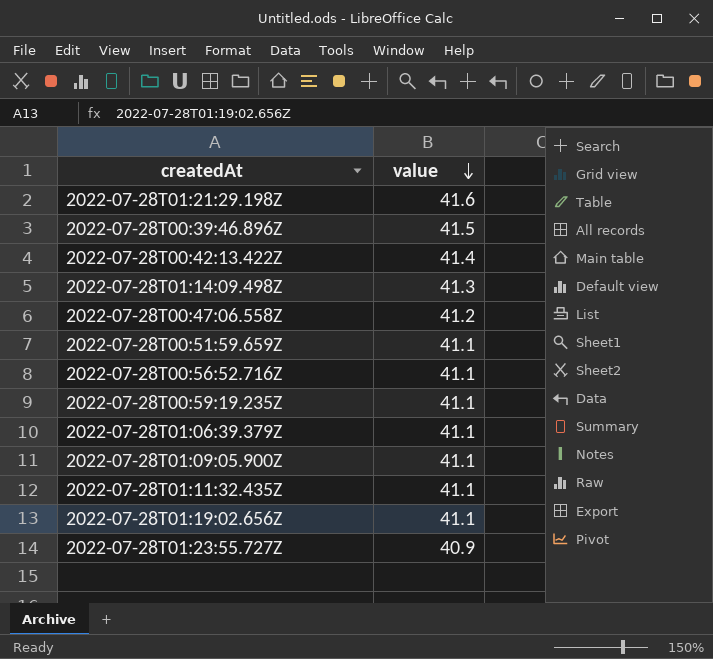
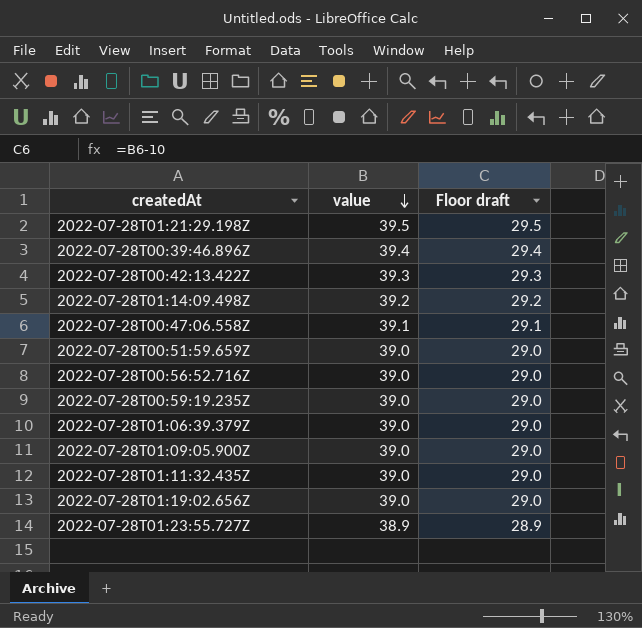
column Floor draft | formula: none -> [value] - 10
2022-07-28T01:21:29.198Z | value: 41.6 -> 39.5
2022-07-28T00:39:46.896Z | value: 41.5 -> 39.4
2022-07-28T00:42:13.422Z | value: 41.4 -> 39.3
2022-07-28T01:14:09.498Z | value: 41.3 -> 39.2
2022-07-28T00:47:06.558Z | value: 41.2 -> 39.1
2022-07-28T00:51:59.659Z | value: 41.1 -> 39.0
2022-07-28T00:56:52.716Z | value: 41.1 -> 39.0
2022-07-28T00:59:19.235Z | value: 41.1 -> 39.0
2022-07-28T01:06:39.379Z | value: 41.1 -> 39.0
2022-07-28T01:09:05.900Z | value: 41.1 -> 39.0
2022-07-28T01:11:32.435Z | value: 41.1 -> 39.0
2022-07-28T01:19:02.656Z | value: 41.1 -> 39.0
2022-07-28T01:23:55.727Z | value: 40.9 -> 38.9

